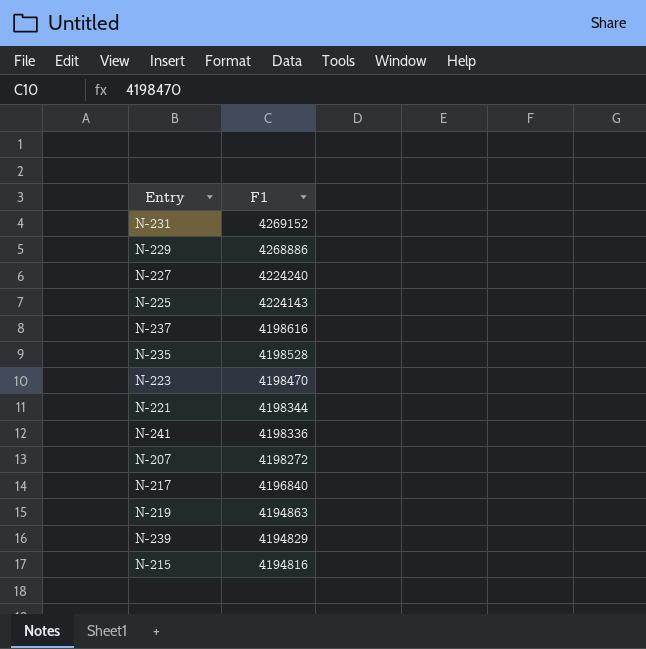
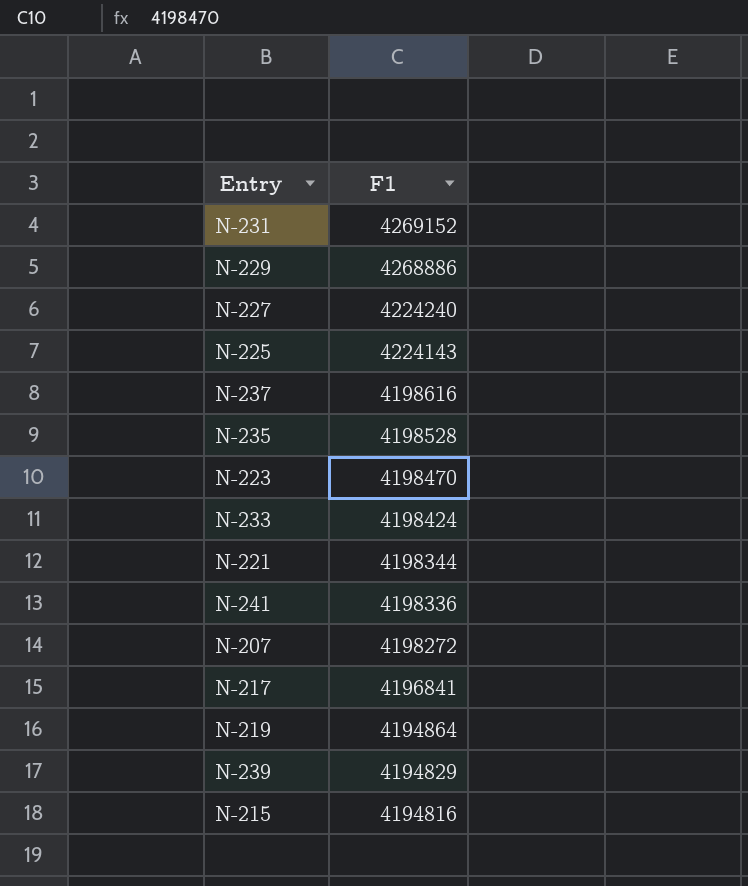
row N-233: none -> 4198424
N-217 | F1: 4196840 -> 4196841
N-219 | F1: 4194863 -> 4194864

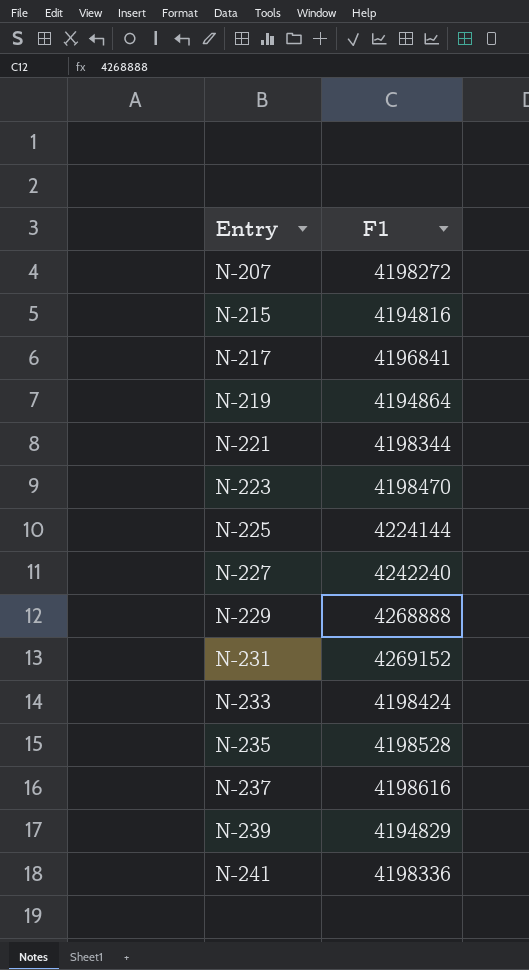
row order: F1 descending -> Entry ascending
N-225 | F1: 4224143 -> 4224144
N-227 | F1: 4224240 -> 4242240
N-229 | F1: 4268886 -> 4268888

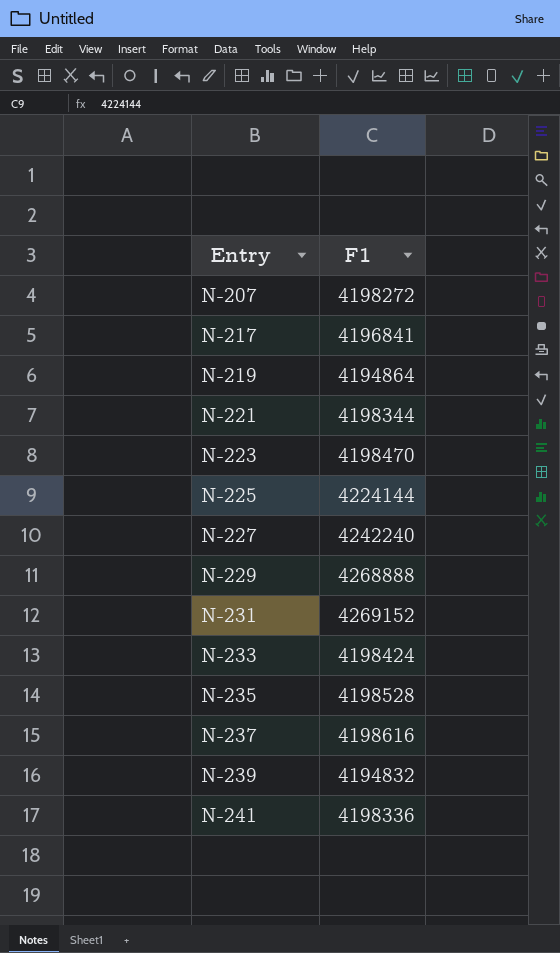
row N-215: 4194816 -> none
N-239 | F1: 4194829 -> 4194832

